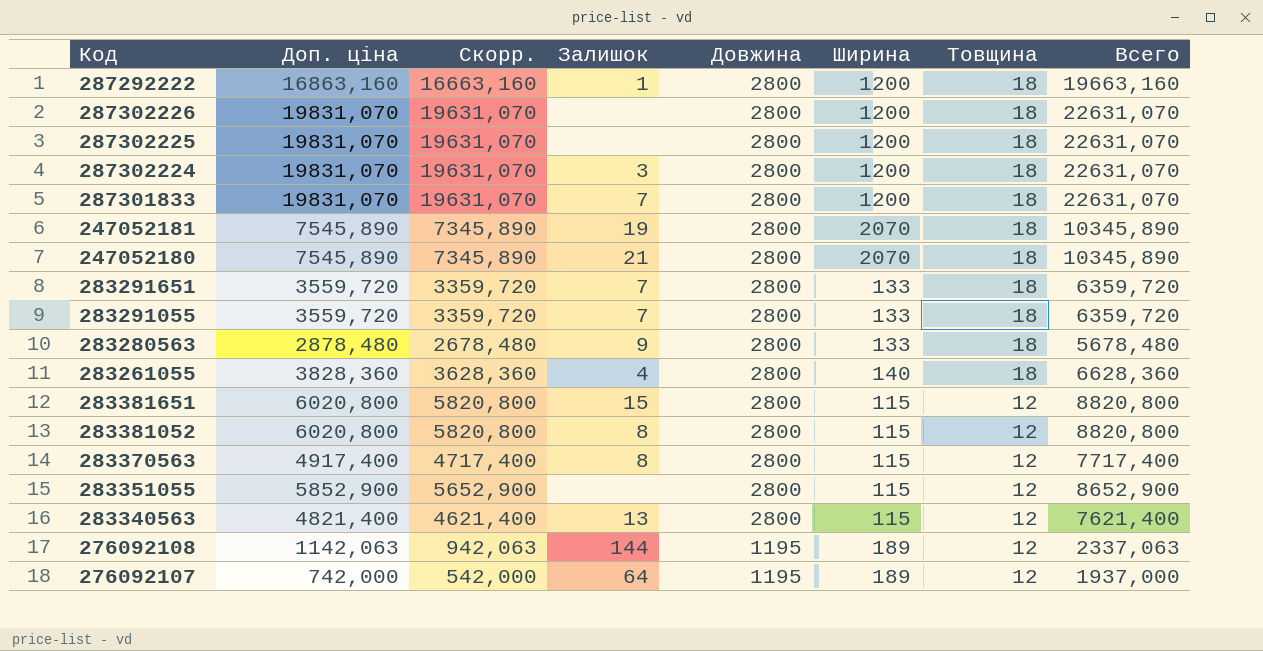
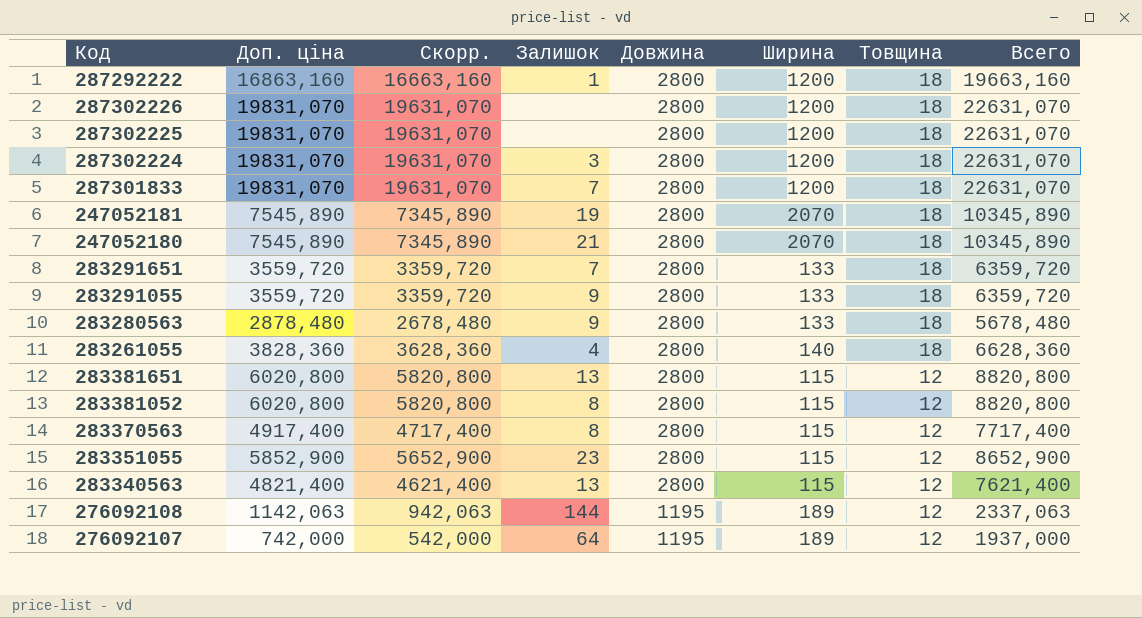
283291055 | Залишок: 7 -> 9
283381651 | Залишок: 15 -> 13
283351055 | Залишок: none -> 23

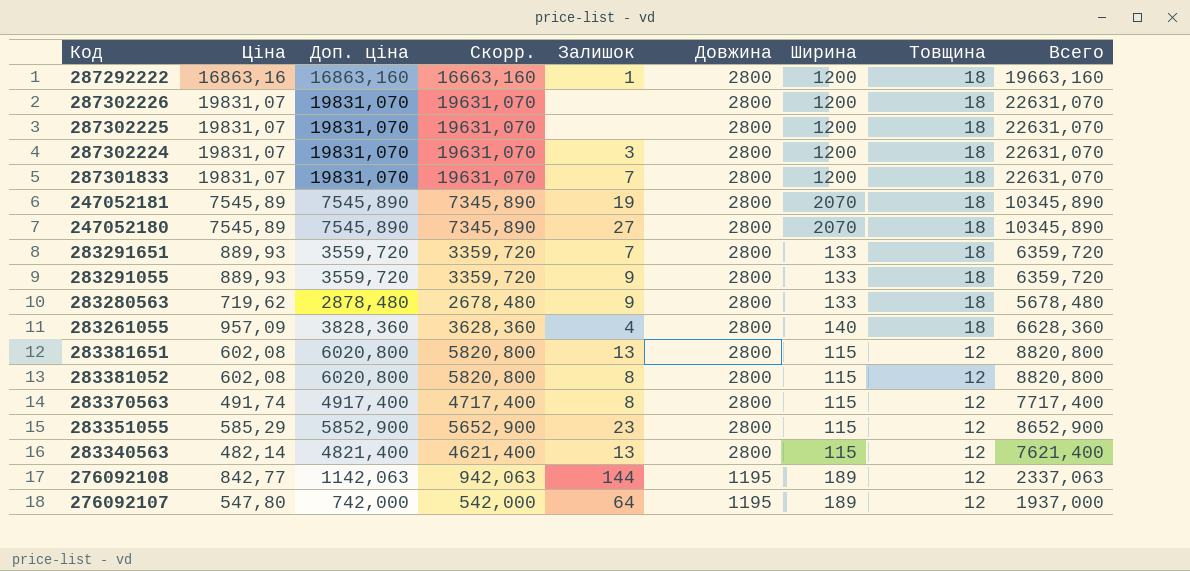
column Ціна | position: none -> 2
247052180 | Залишок: 21 -> 27

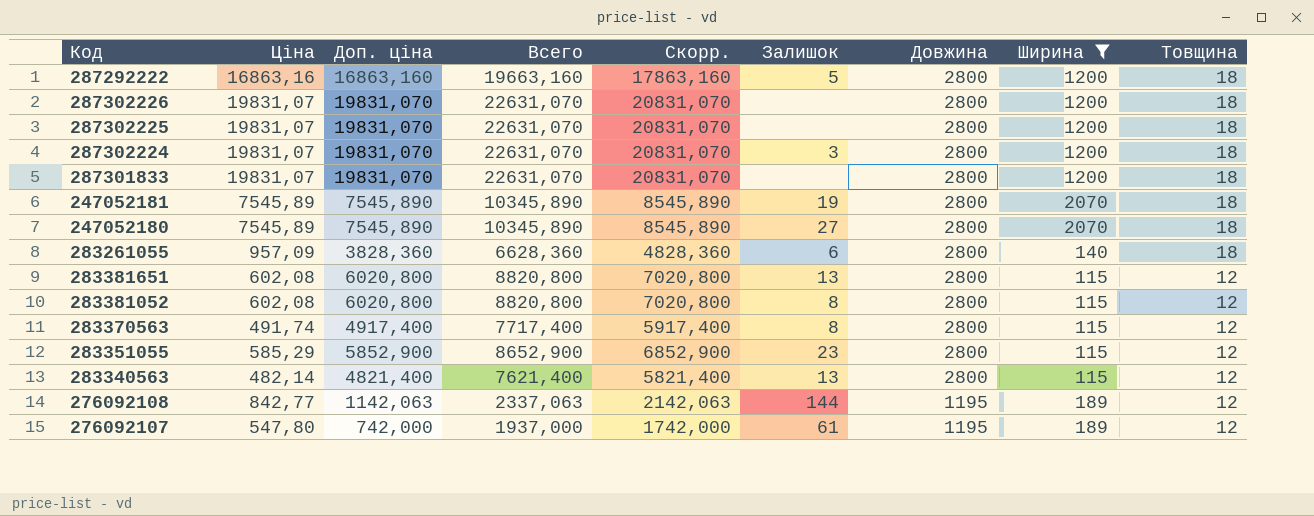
filter: none -> Ширина != 133
column Всего | position: 9 -> 4
column Скорр. | formula: [Доп. ціна] - 200 -> [Доп. ціна] + 1000
287292222 | Залишок: 1 -> 5
287301833 | Залишок: 7 -> none
283261055 | Залишок: 4 -> 6
276092107 | Залишок: 64 -> 61

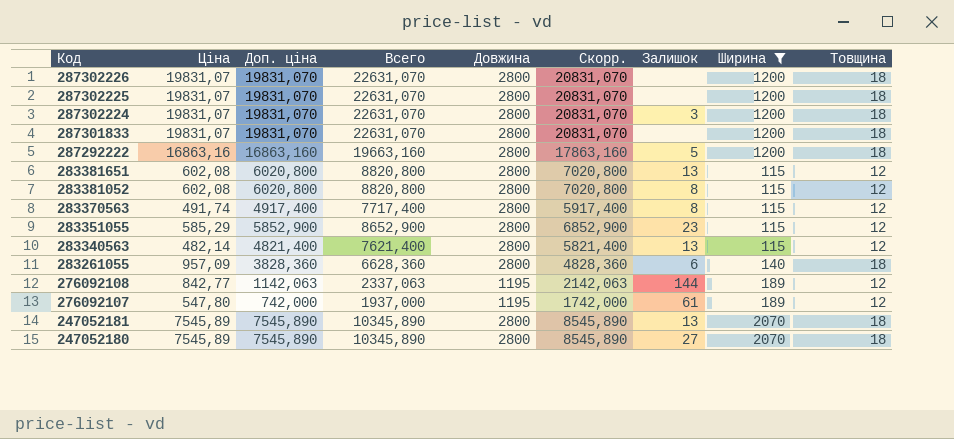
row order: Довжина descending -> Код descending
column Довжина | position: 7 -> 5
247052181 | Залишок: 19 -> 13

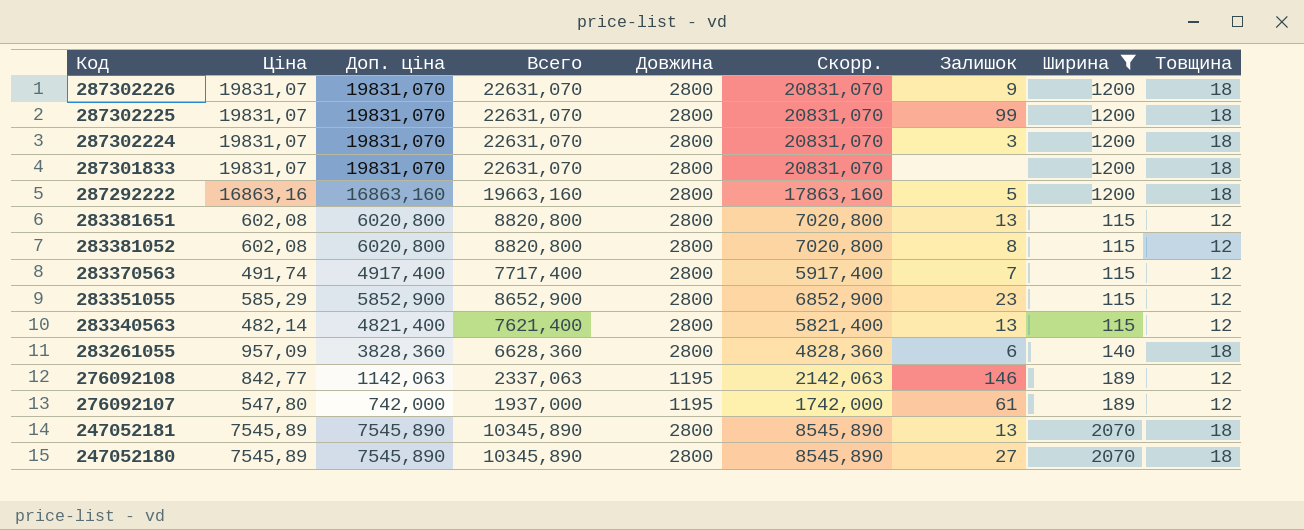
287302226 | Залишок: none -> 9
287302225 | Залишок: none -> 99
283370563 | Залишок: 8 -> 7
276092108 | Залишок: 144 -> 146

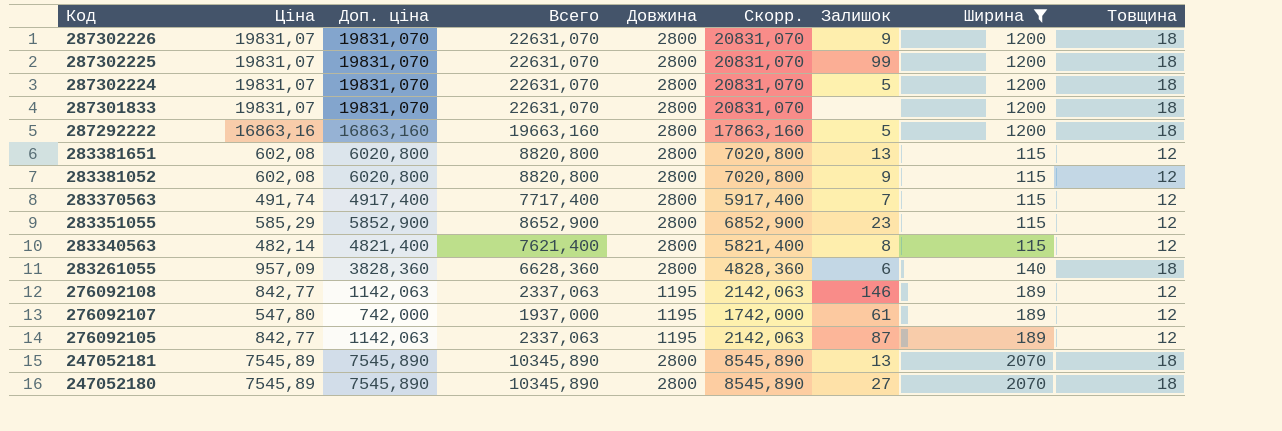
287302224 | Залишок: 3 -> 5
283381052 | Залишок: 8 -> 9
283340563 | Залишок: 13 -> 8
row 276092105: none -> 842,77 | 1142,063 | 2337,063 | 1195 | 2142,063 | 87 | 189 | 12

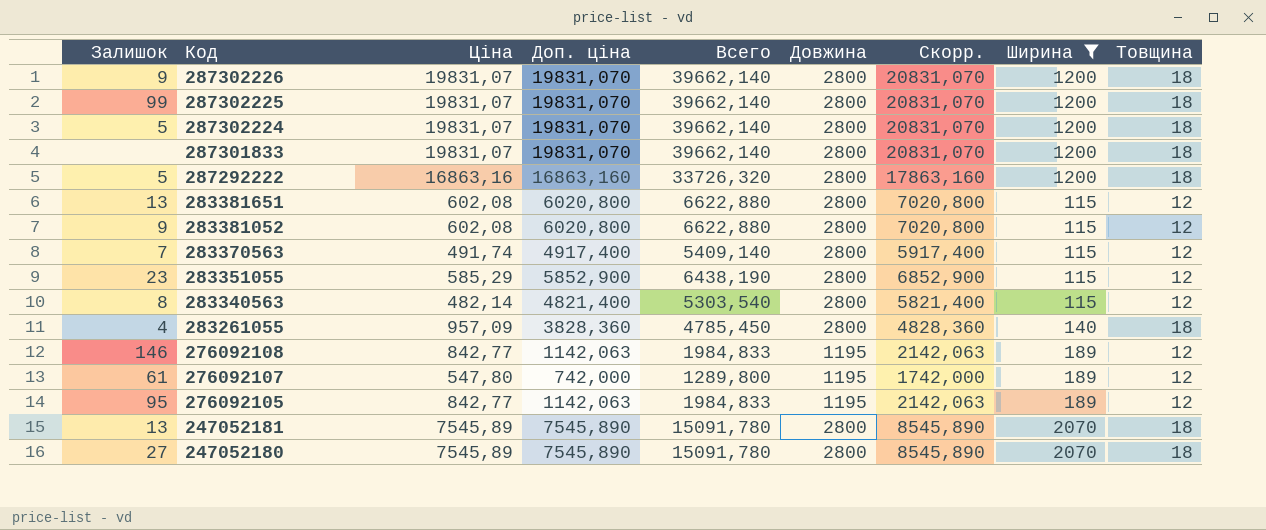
column Залишок | position: 7 -> 1
column Всего | formula: [Доп. ціна] + [Довжина] -> [Ціна] + [Доп. ціна]
283261055 | Залишок: 6 -> 4
276092105 | Залишок: 87 -> 95

